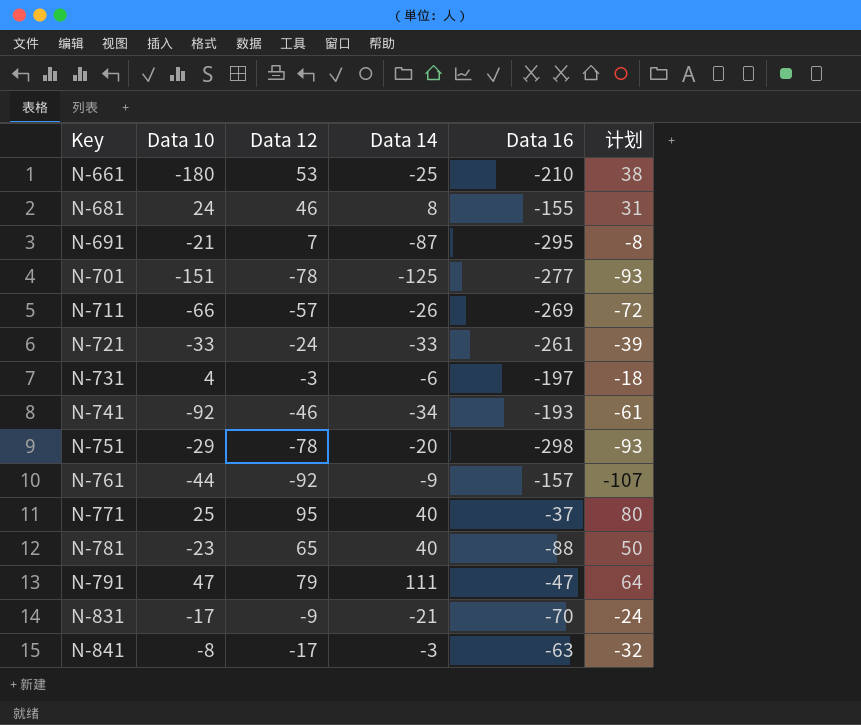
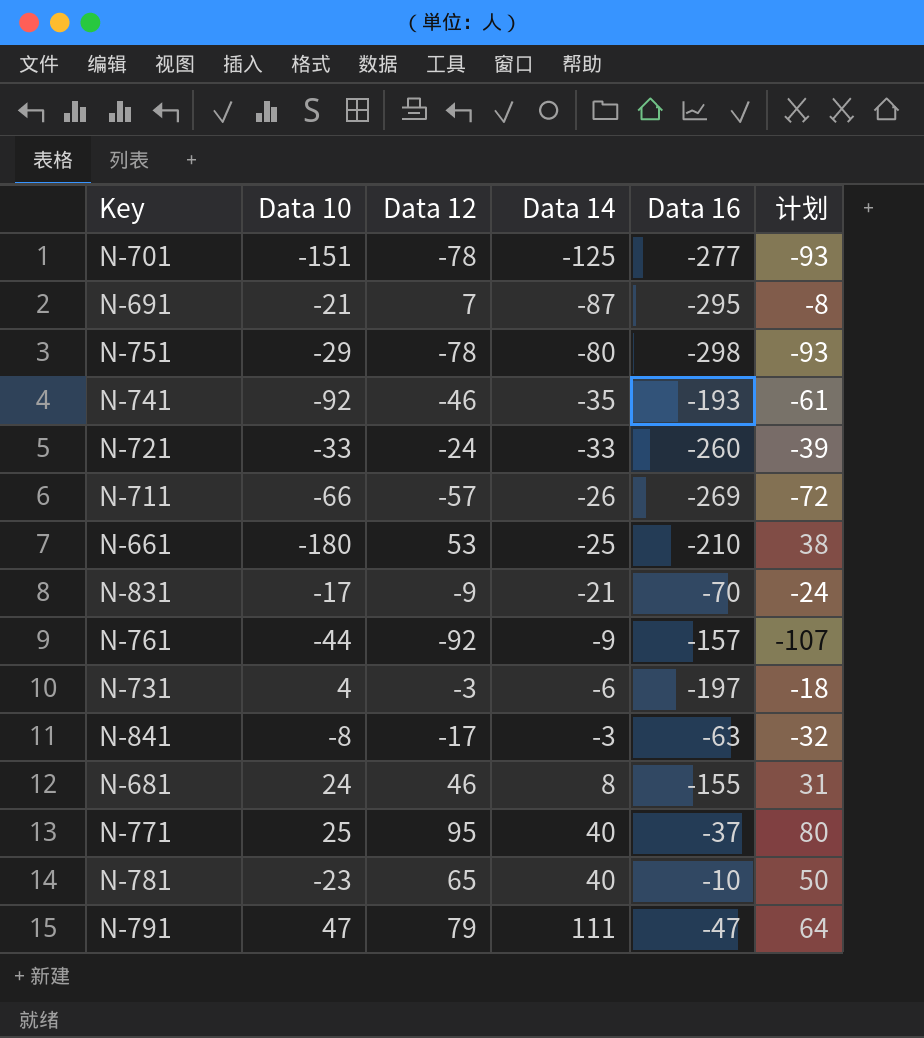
row order: Key ascending -> Data 14 ascending
N-751 | Data 14: -20 -> -80
N-741 | Data 14: -34 -> -35
N-721 | Data 16: -261 -> -260
N-781 | Data 16: -88 -> -10

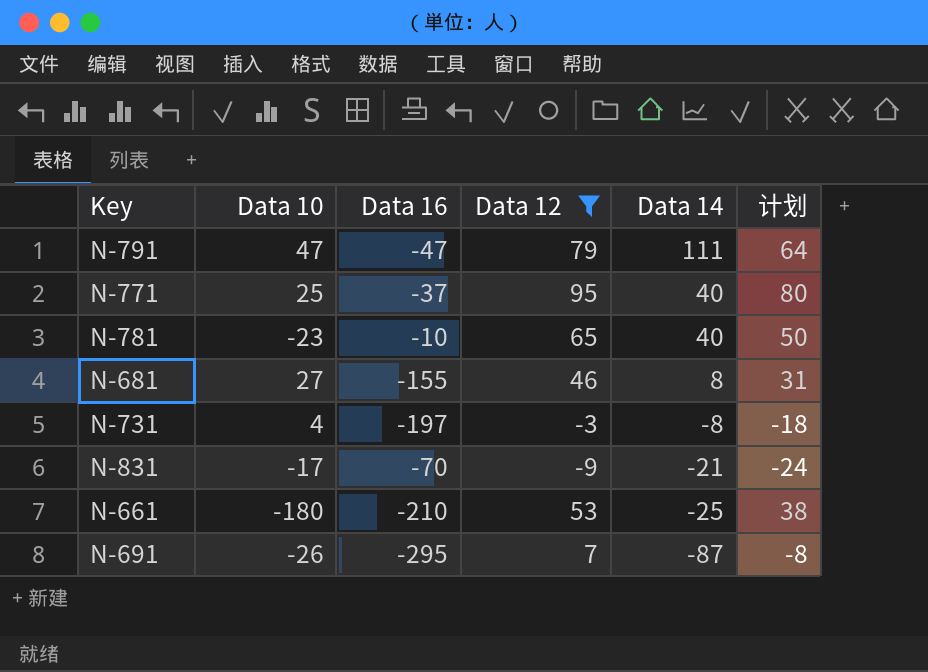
filter: none -> Data 12 >= -9
row order: Data 14 ascending -> Data 14 descending
column Data 16 | position: 5 -> 3
N-681 | Data 10: 24 -> 27
N-731 | Data 14: -6 -> -8
N-691 | Data 10: -21 -> -26

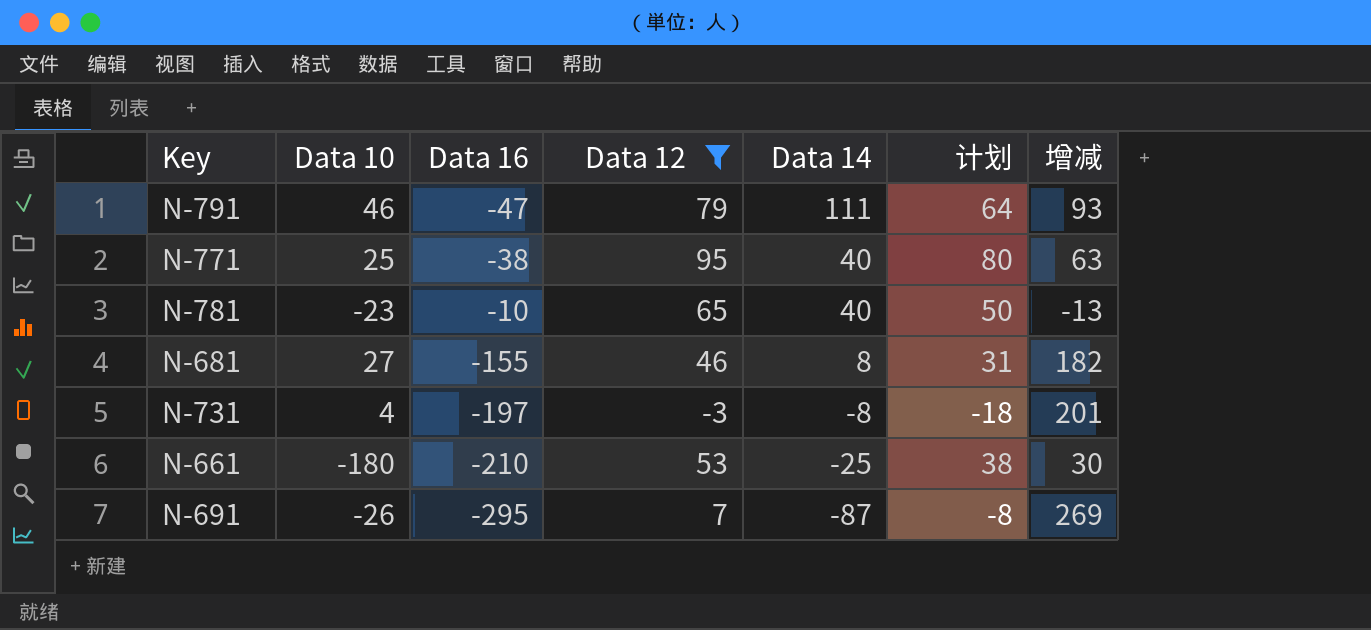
column 增减 | formula: none -> [Data 10] - [Data 16]
row N-831: -17 | -70 | -9 | -21 | -24 -> none
N-791 | Data 10: 47 -> 46
N-771 | Data 16: -37 -> -38

